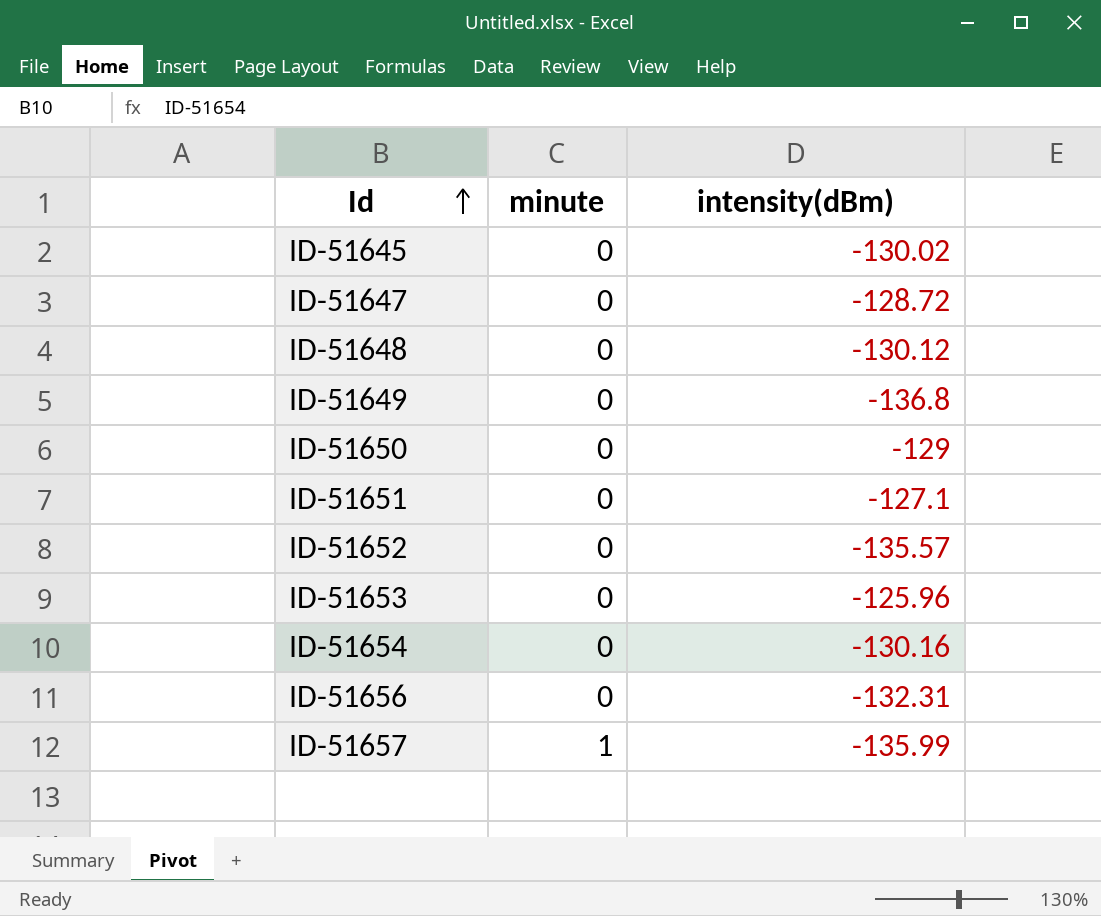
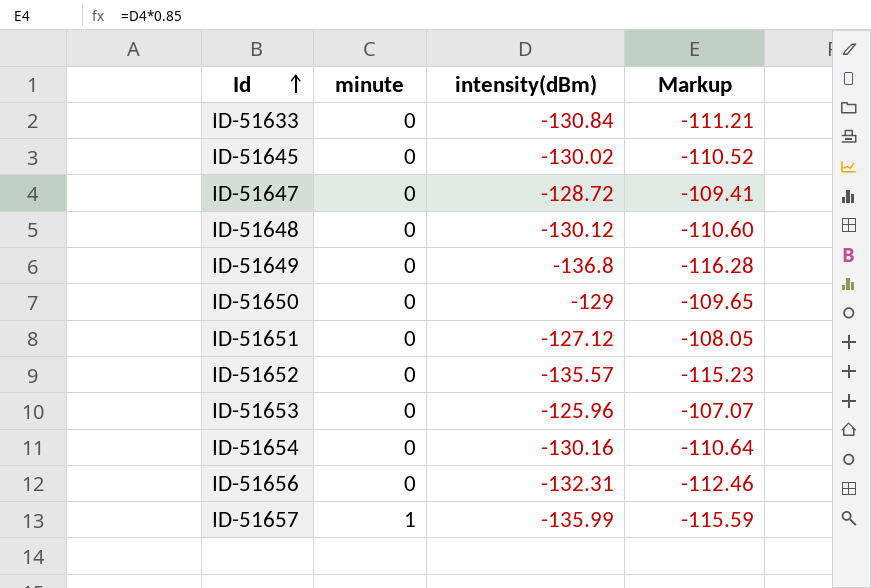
column Markup | formula: none -> [intensity(dBm)] * 0.85
row ID-51633: none -> 0 | -130.84 | -111.21
ID-51651 | intensity(dBm): -127.1 -> -127.12

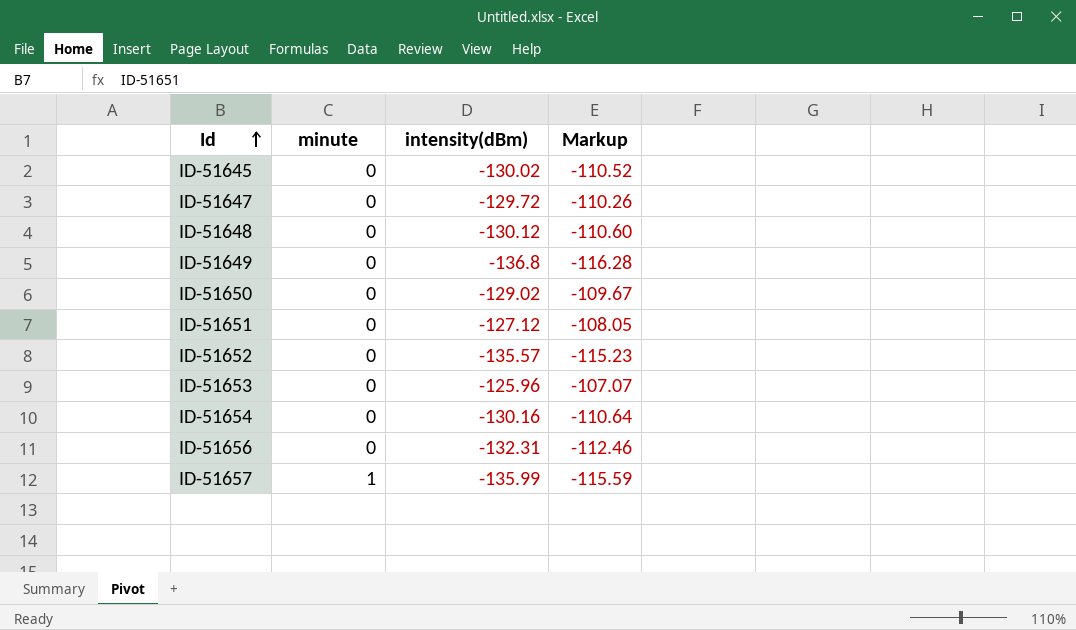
row ID-51633: 0 | -130.84 | -111.21 -> none
ID-51647 | intensity(dBm): -128.72 -> -129.72
ID-51647 | Markup: -109.41 -> -110.26
ID-51650 | intensity(dBm): -129 -> -129.02
ID-51650 | Markup: -109.65 -> -109.67

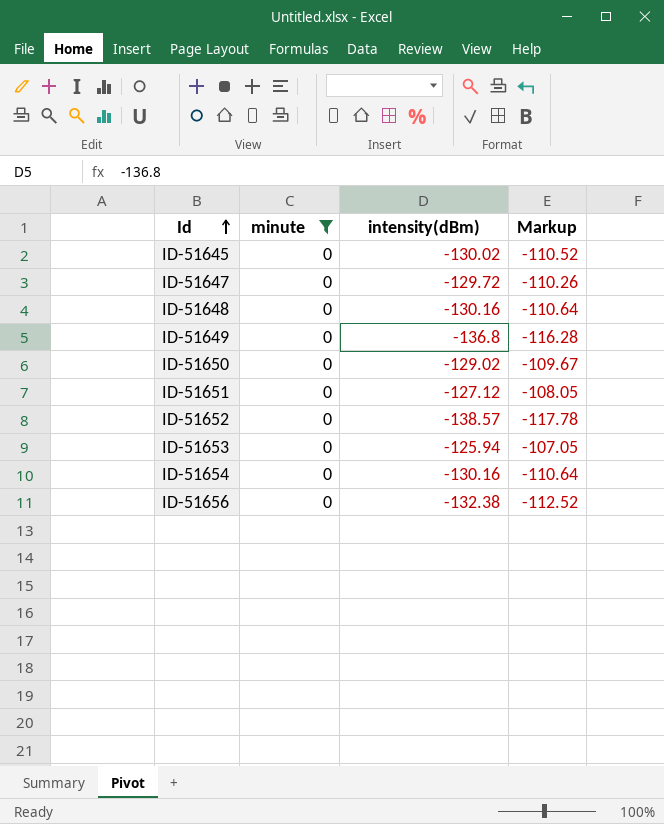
filter: none -> minute = 0
ID-51648 | intensity(dBm): -130.12 -> -130.16
ID-51648 | Markup: -110.60 -> -110.64
ID-51652 | intensity(dBm): -135.57 -> -138.57
ID-51652 | Markup: -115.23 -> -117.78
ID-51653 | intensity(dBm): -125.96 -> -125.94
ID-51653 | Markup: -107.07 -> -107.05
ID-51656 | intensity(dBm): -132.31 -> -132.38
ID-51656 | Markup: -112.46 -> -112.52

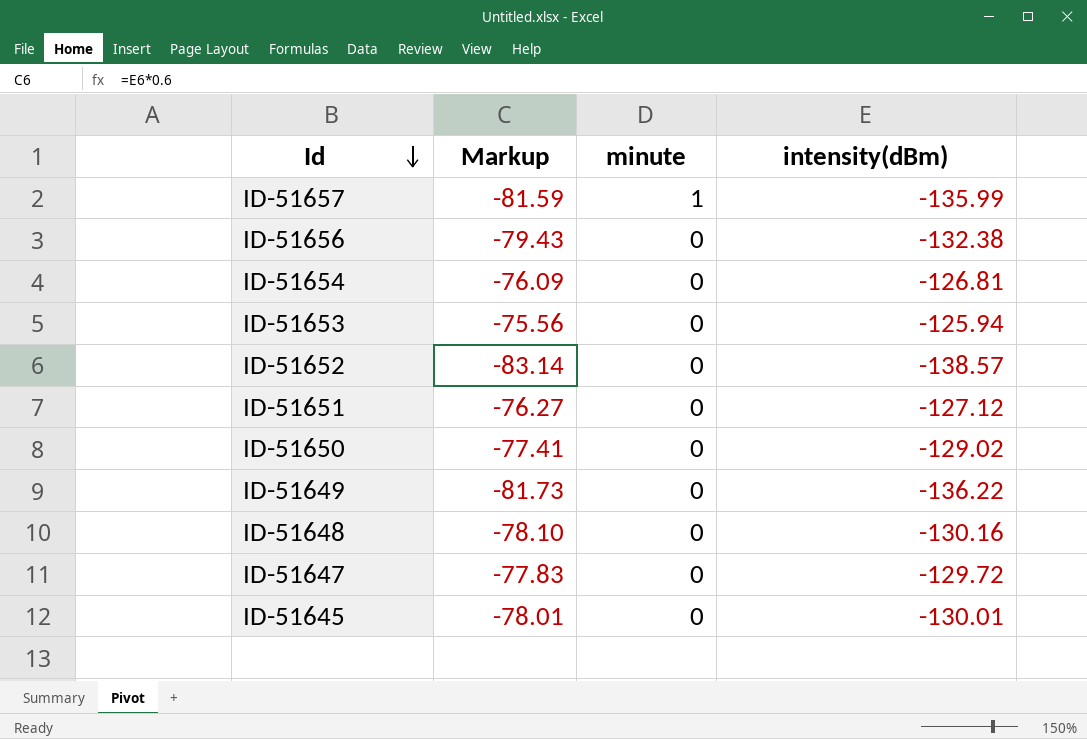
filter: minute = 0 -> none
row order: Id ascending -> Id descending
column Markup | formula: [intensity(dBm)] * 0.85 -> [intensity(dBm)] * 0.6
column Markup | position: 4 -> 2
ID-51654 | intensity(dBm): -130.16 -> -126.81
ID-51649 | intensity(dBm): -136.8 -> -136.22
ID-51645 | intensity(dBm): -130.02 -> -130.01

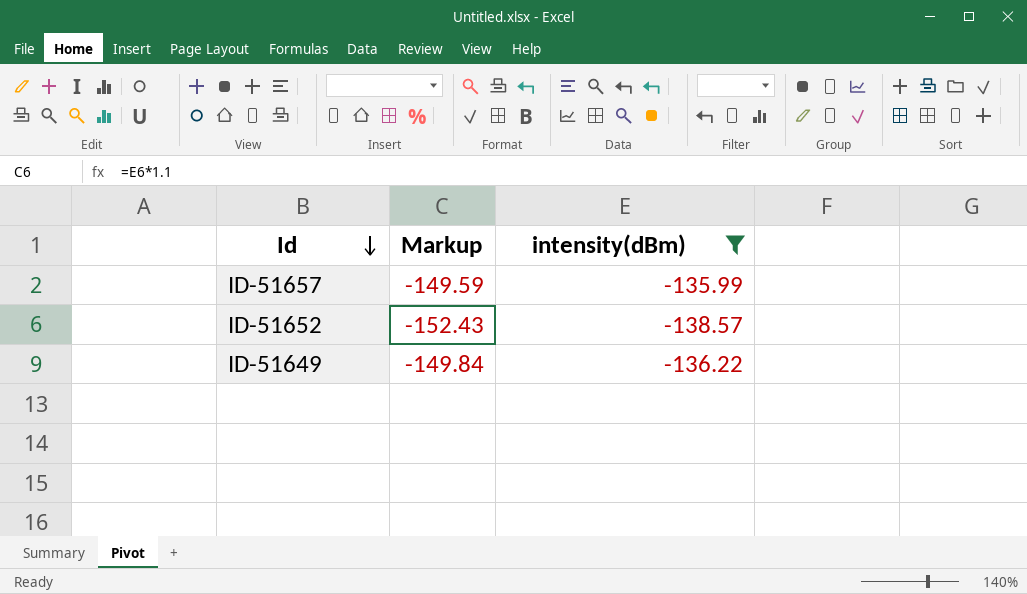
filter: none -> intensity(dBm) <= -135.99
column minute | position: 3 -> none
column Markup | formula: [intensity(dBm)] * 0.6 -> [intensity(dBm)] * 1.1

